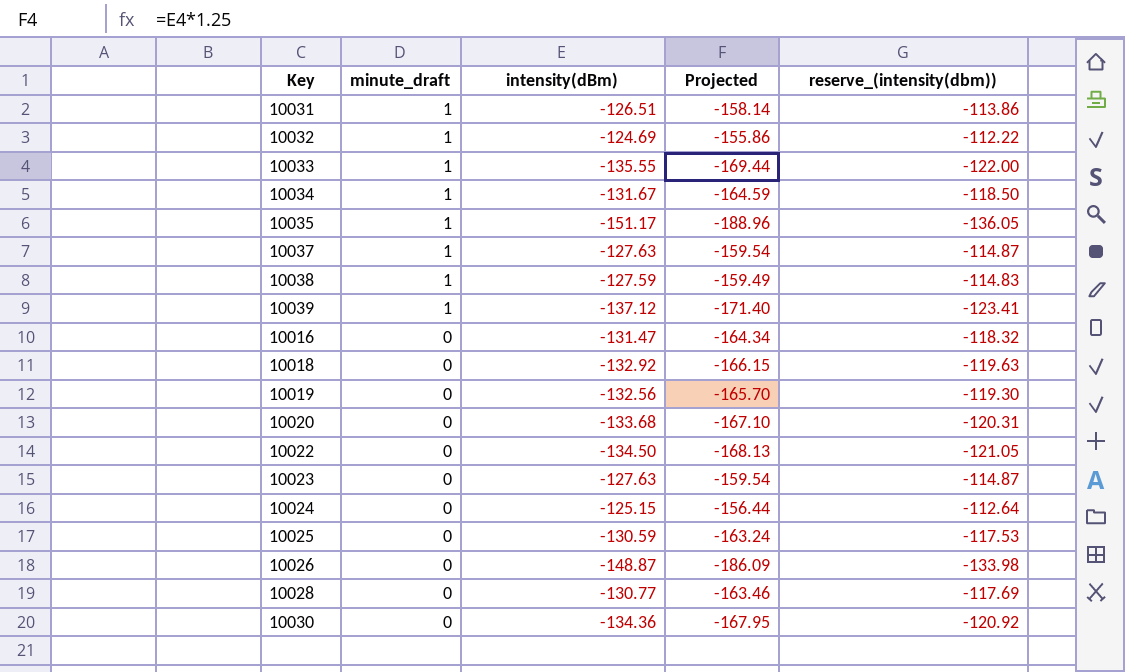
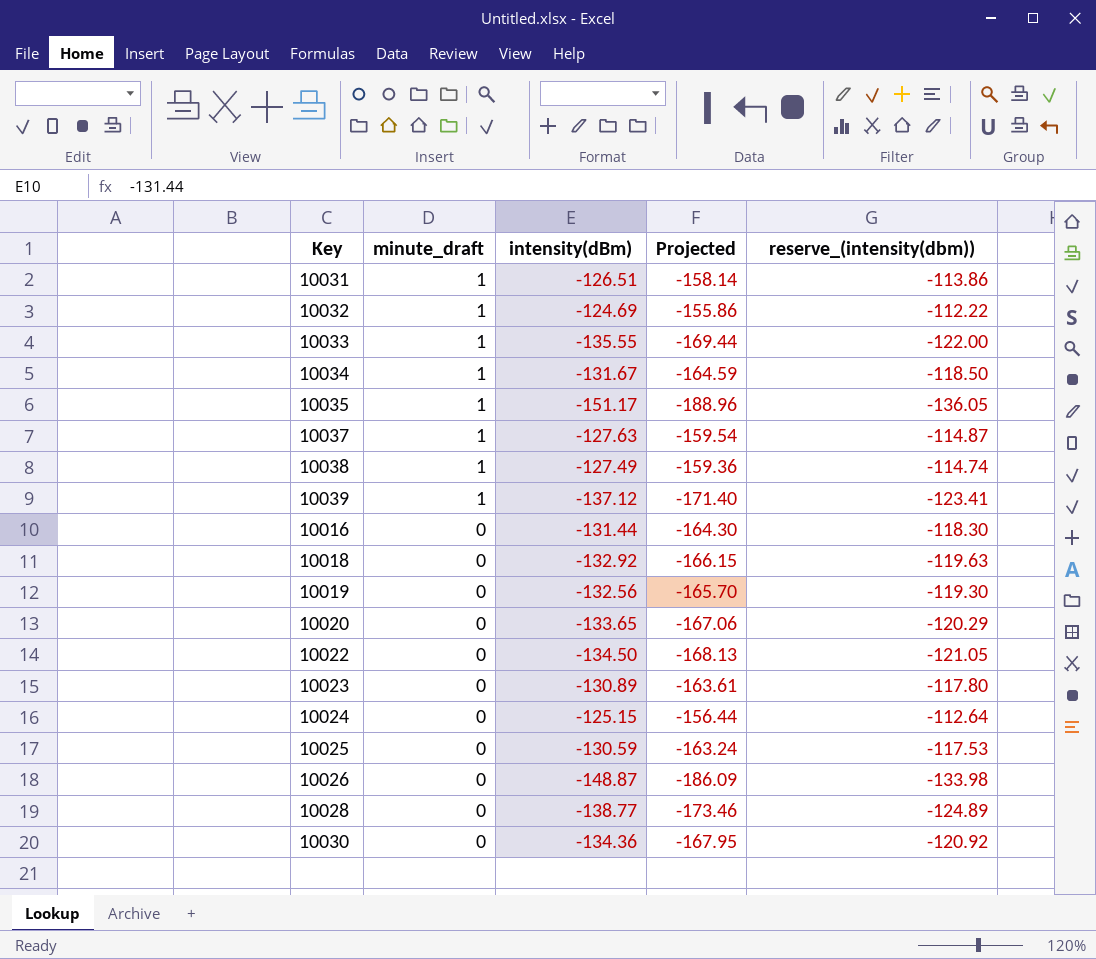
10038 | intensity(dBm): -127.59 -> -127.49
10038 | Projected: -159.49 -> -159.36
10038 | reserve_(intensity(dbm)): -114.83 -> -114.74
10016 | intensity(dBm): -131.47 -> -131.44
10016 | Projected: -164.34 -> -164.30
10016 | reserve_(intensity(dbm)): -118.32 -> -118.30
10020 | intensity(dBm): -133.68 -> -133.65
10020 | Projected: -167.10 -> -167.06
10020 | reserve_(intensity(dbm)): -120.31 -> -120.29
10023 | intensity(dBm): -127.63 -> -130.89
10023 | Projected: -159.54 -> -163.61
10023 | reserve_(intensity(dbm)): -114.87 -> -117.80
10028 | intensity(dBm): -130.77 -> -138.77
10028 | Projected: -163.46 -> -173.46
10028 | reserve_(intensity(dbm)): -117.69 -> -124.89

